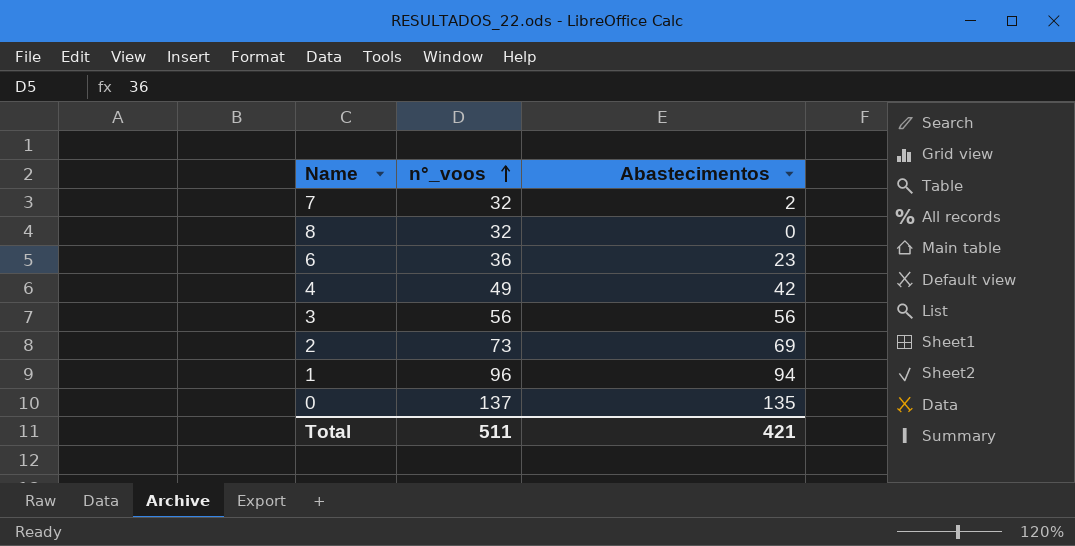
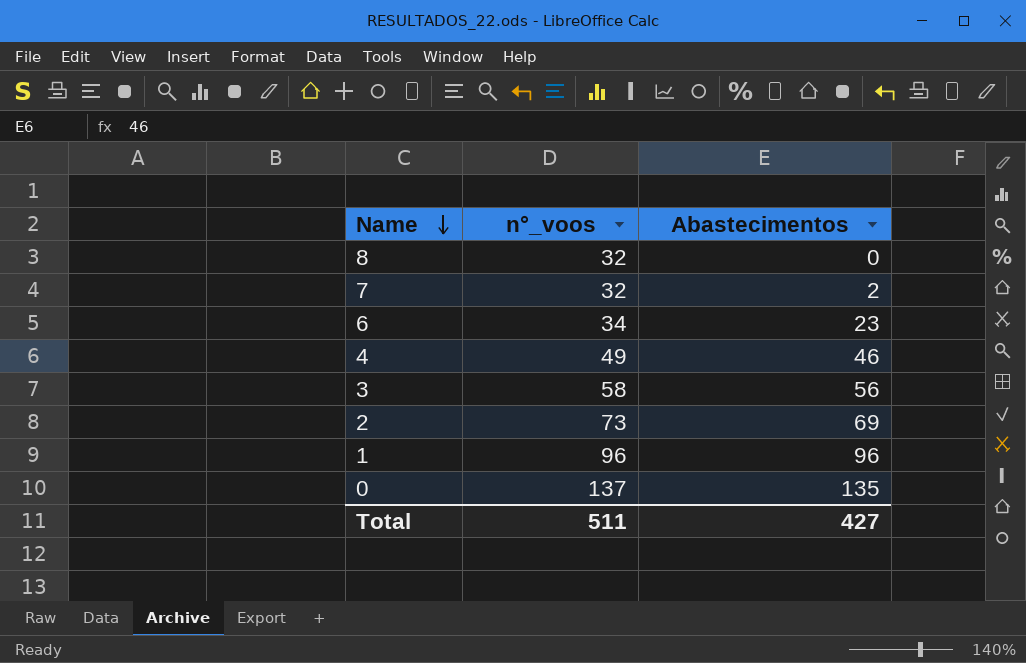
row order: n°_voos ascending -> Name descending
6 | n°_voos: 36 -> 34
4 | Abastecimentos: 42 -> 46
3 | n°_voos: 56 -> 58
1 | Abastecimentos: 94 -> 96
Total | Abastecimentos: 421 -> 427

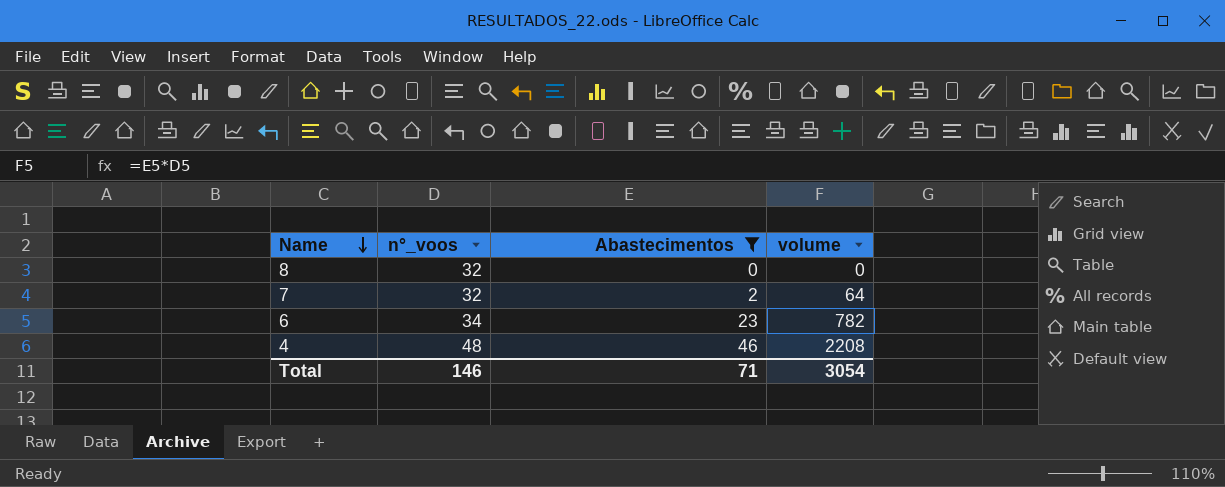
filter: none -> Abastecimentos <= 46
column volume | formula: none -> [n°_voos] * [Abastecimentos]
4 | n°_voos: 49 -> 48
Total | n°_voos: 511 -> 146
Total | Abastecimentos: 427 -> 71

